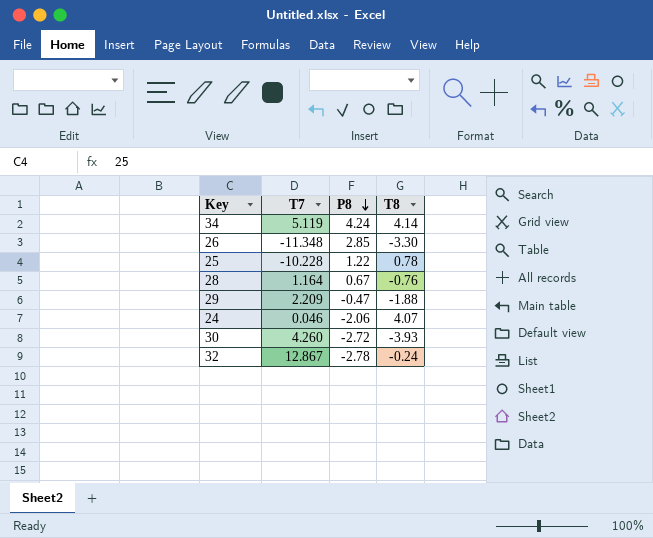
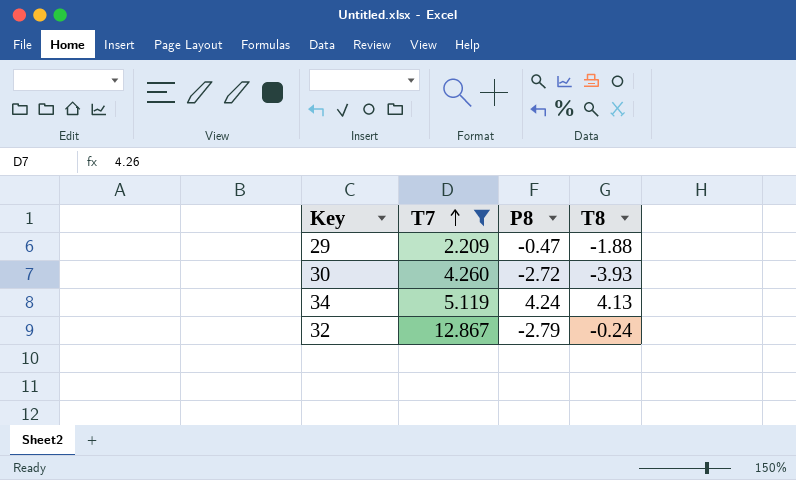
filter: none -> T7 >= 2.209
row order: P8 descending -> T7 ascending
34 | T8: 4.14 -> 4.13
32 | P8: -2.78 -> -2.79

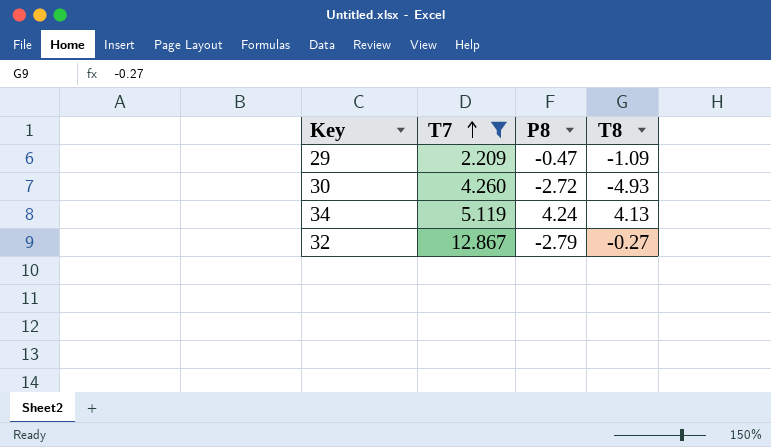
29 | T8: -1.88 -> -1.09
30 | T8: -3.93 -> -4.93
32 | T8: -0.24 -> -0.27

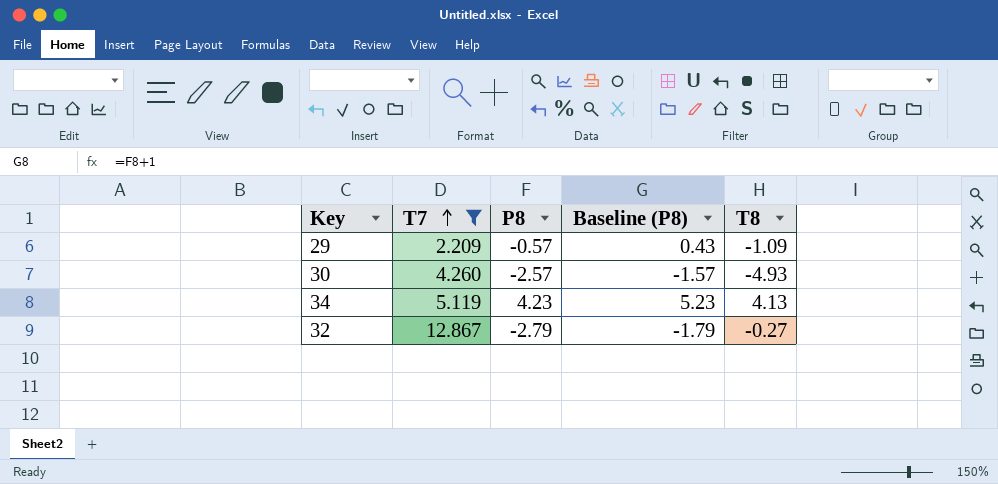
column Baseline (P8) | formula: none -> [P8] + 1
29 | P8: -0.47 -> -0.57
30 | P8: -2.72 -> -2.57
34 | P8: 4.24 -> 4.23

